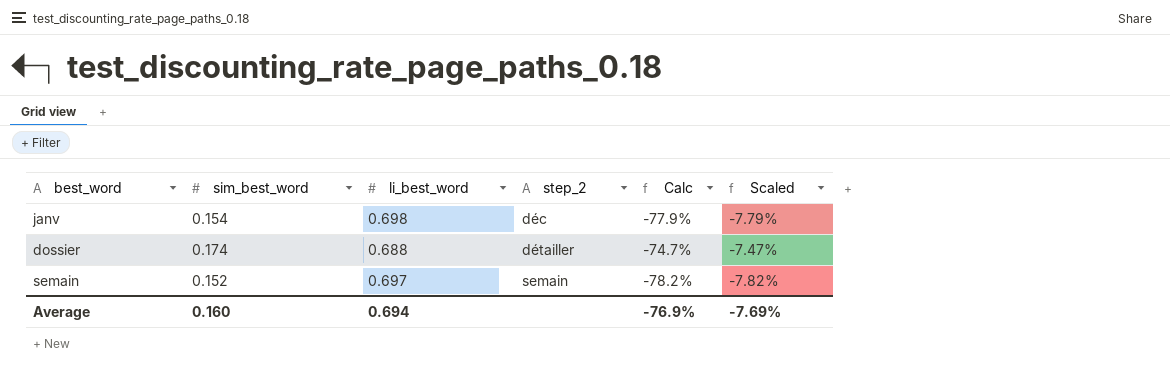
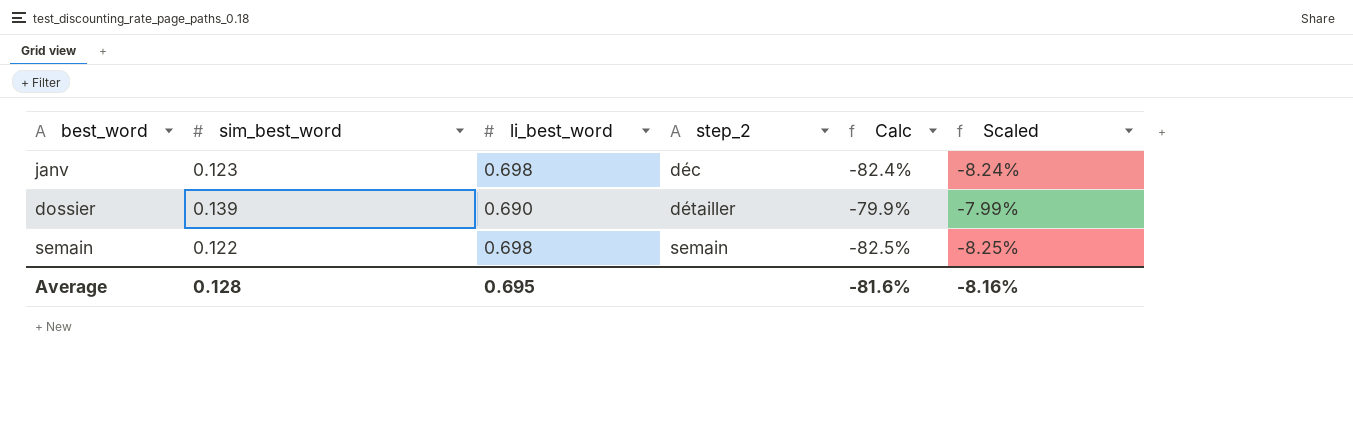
janv | sim_best_word: 0.154 -> 0.123
janv | Calc: -77.9% -> -82.4%
janv | Scaled: -7.79% -> -8.24%
dossier | sim_best_word: 0.174 -> 0.139
dossier | li_best_word: 0.688 -> 0.690
dossier | Calc: -74.7% -> -79.9%
dossier | Scaled: -7.47% -> -7.99%
semain | sim_best_word: 0.152 -> 0.122
semain | li_best_word: 0.697 -> 0.698
semain | Calc: -78.2% -> -82.5%
semain | Scaled: -7.82% -> -8.25%
Average | sim_best_word: 0.160 -> 0.128
Average | li_best_word: 0.694 -> 0.695
Average | Calc: -76.9% -> -81.6%
Average | Scaled: -7.69% -> -8.16%

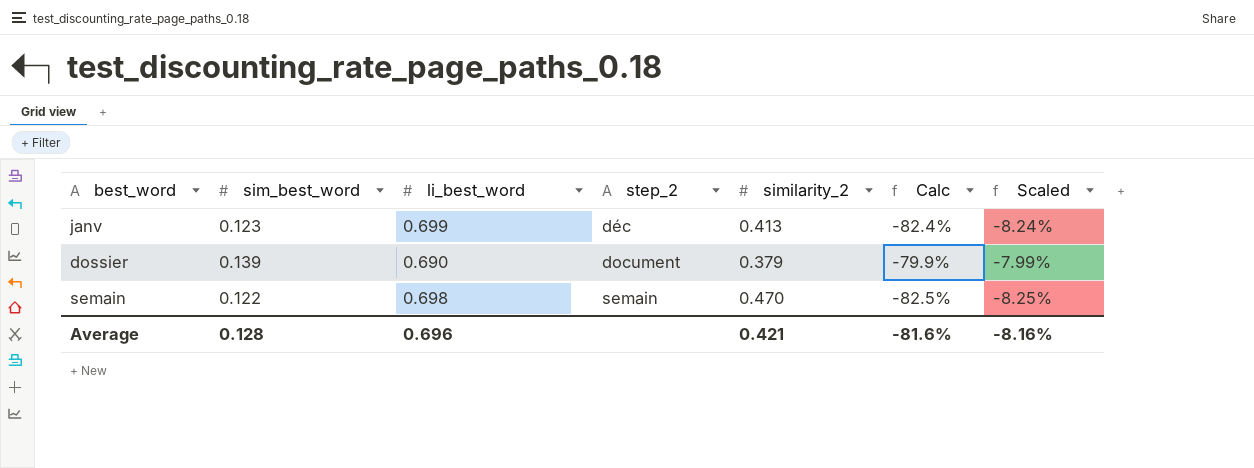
column similarity_2 | position: none -> 5
janv | li_best_word: 0.698 -> 0.699
dossier | step_2: détailler -> document
Average | li_best_word: 0.695 -> 0.696

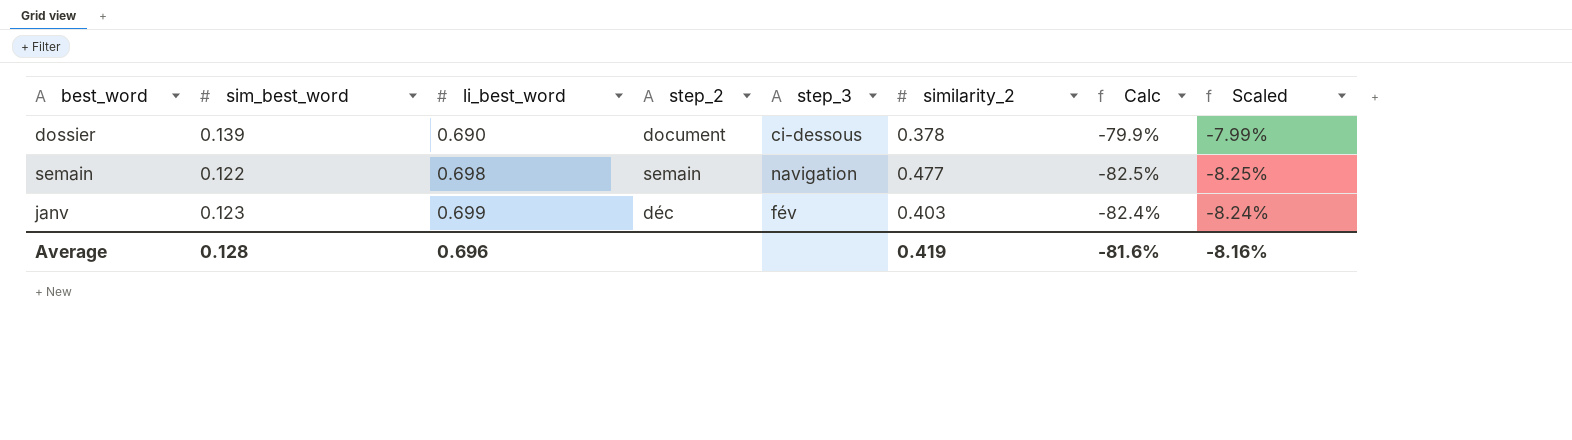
row order: step_2 ascending -> li_best_word ascending
column step_3 | position: none -> 5
dossier | similarity_2: 0.379 -> 0.378
semain | similarity_2: 0.470 -> 0.477
janv | similarity_2: 0.413 -> 0.403
Average | similarity_2: 0.421 -> 0.419

